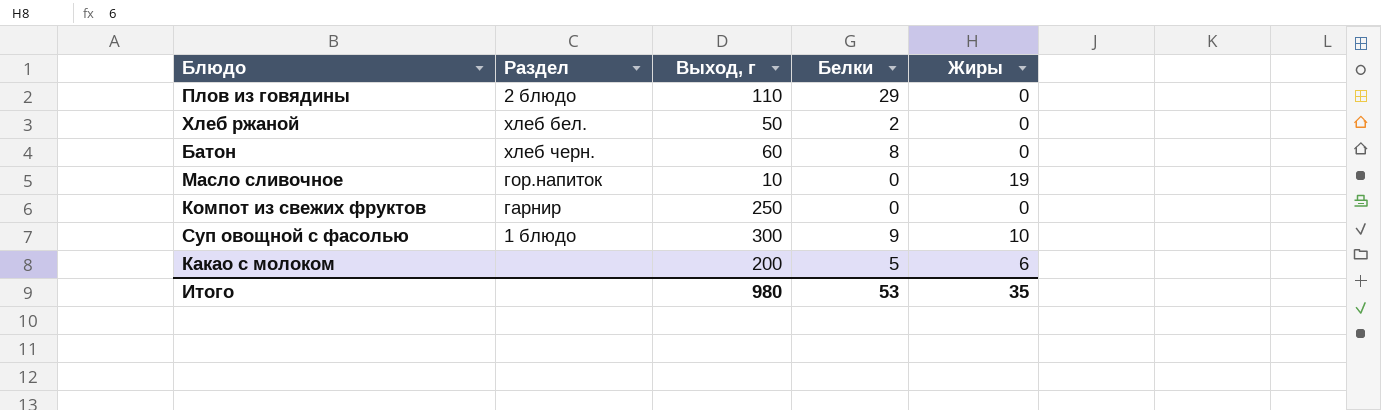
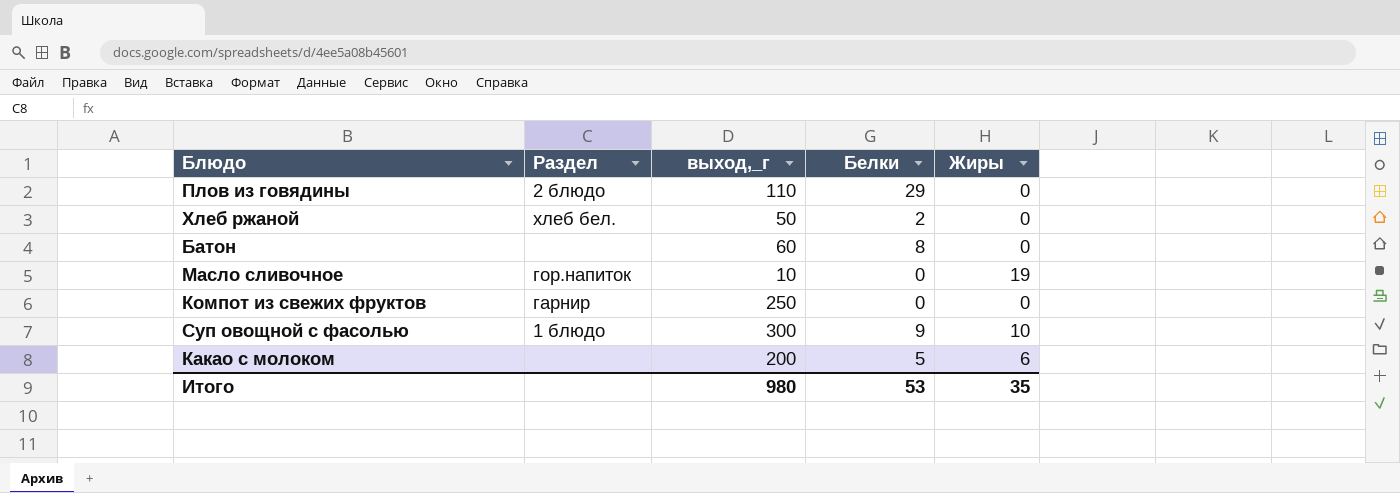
column name: Выход, г -> выход,_г
Батон | Раздел: хлеб черн. -> none

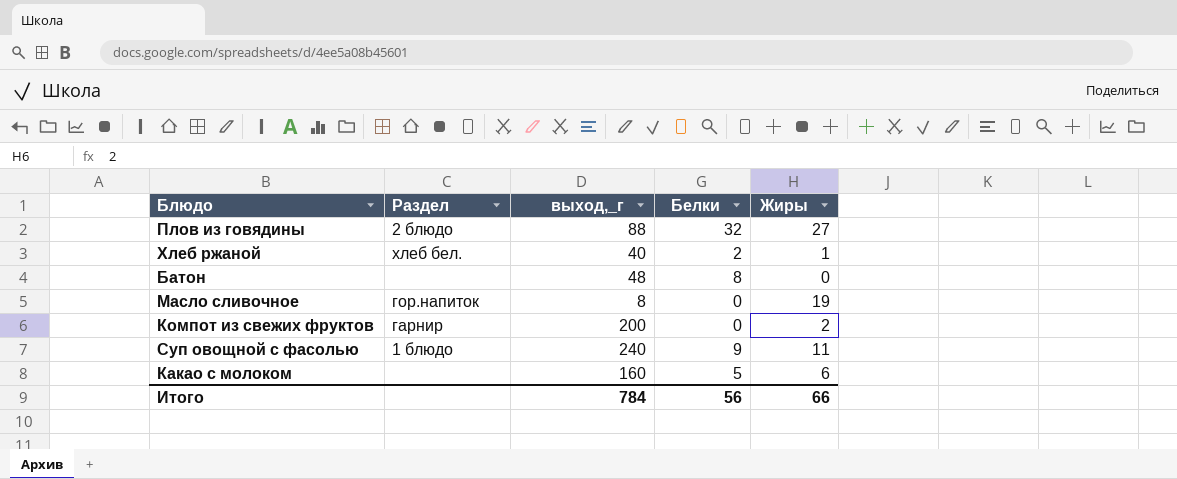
Плов из говядины | выход,_г: 110 -> 88
Плов из говядины | Белки: 29 -> 32
Плов из говядины | Жиры: 0 -> 27
Хлеб ржаной | выход,_г: 50 -> 40
Хлеб ржаной | Жиры: 0 -> 1
Батон | выход,_г: 60 -> 48
Масло сливочное | выход,_г: 10 -> 8
Компот из свежих фруктов | выход,_г: 250 -> 200
Компот из свежих фруктов | Жиры: 0 -> 2
Суп овощной с фасолью | выход,_г: 300 -> 240
Суп овощной с фасолью | Жиры: 10 -> 11
Какао с молоком | выход,_г: 200 -> 160
Итого | выход,_г: 980 -> 784
Итого | Белки: 53 -> 56
Итого | Жиры: 35 -> 66

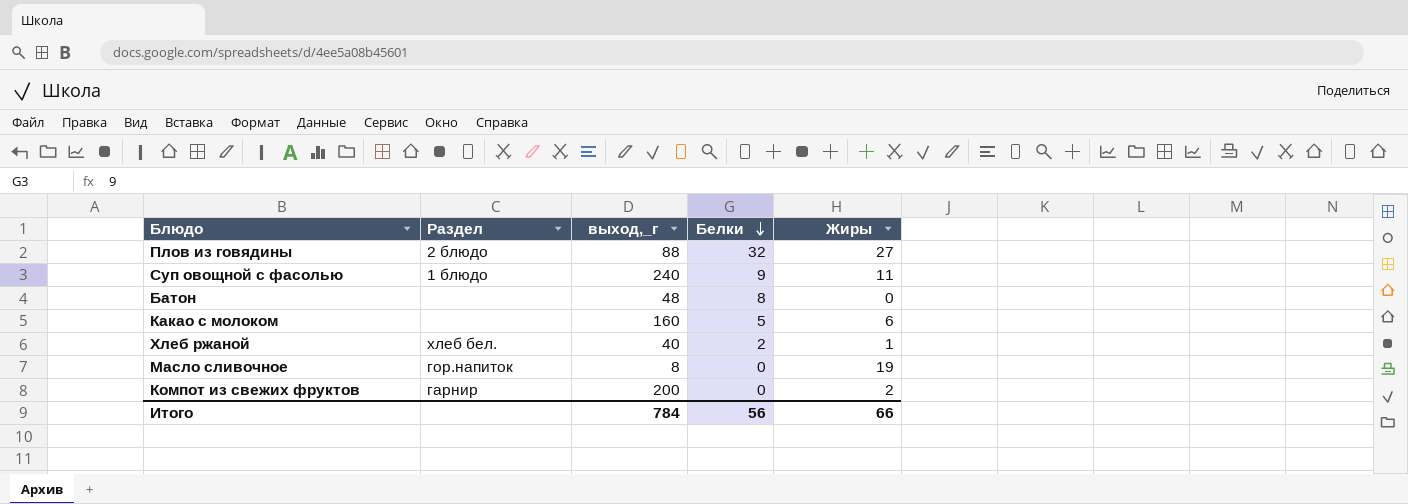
row order: none -> Белки descending

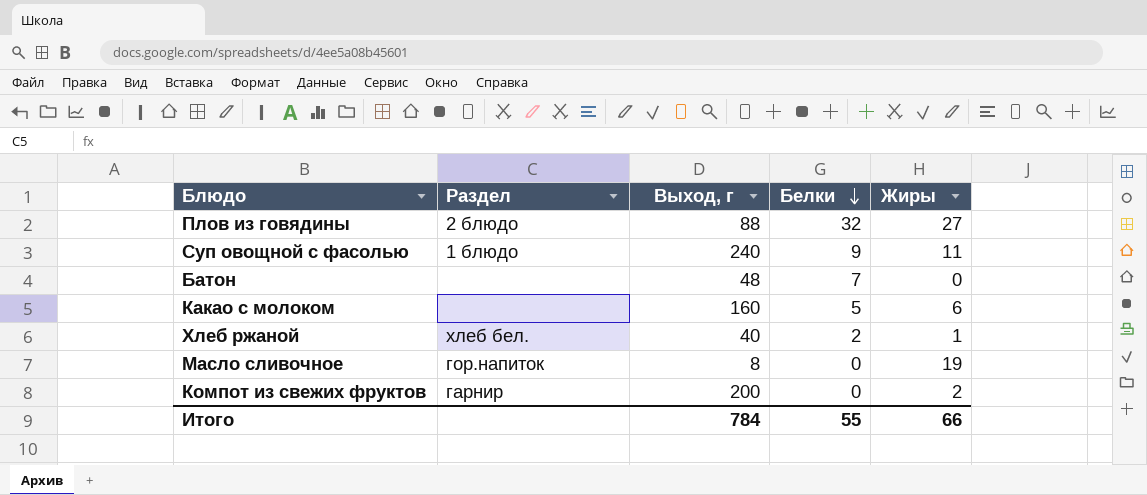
column name: выход,_г -> Выход, г
Батон | Белки: 8 -> 7
Итого | Белки: 56 -> 55

